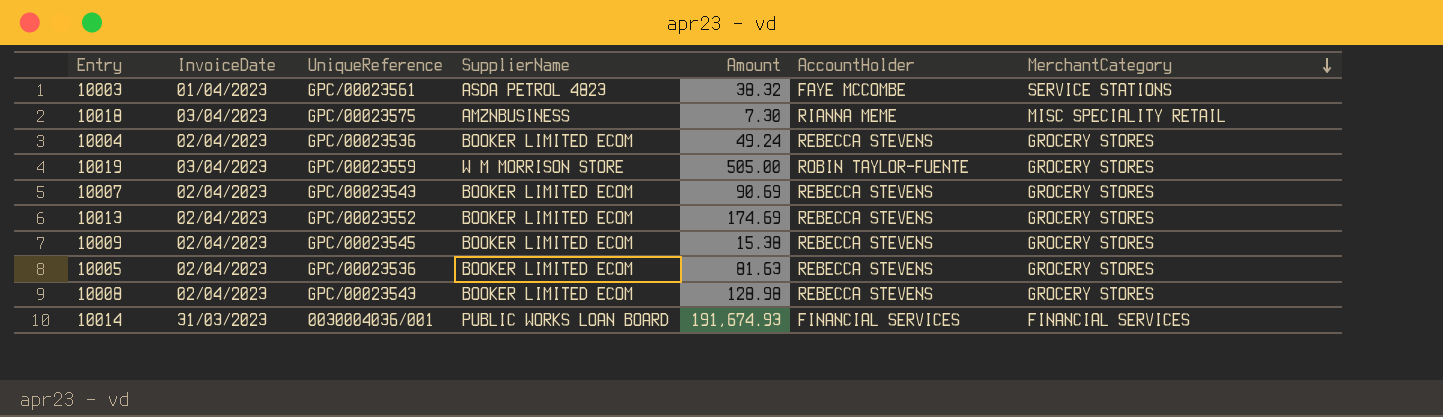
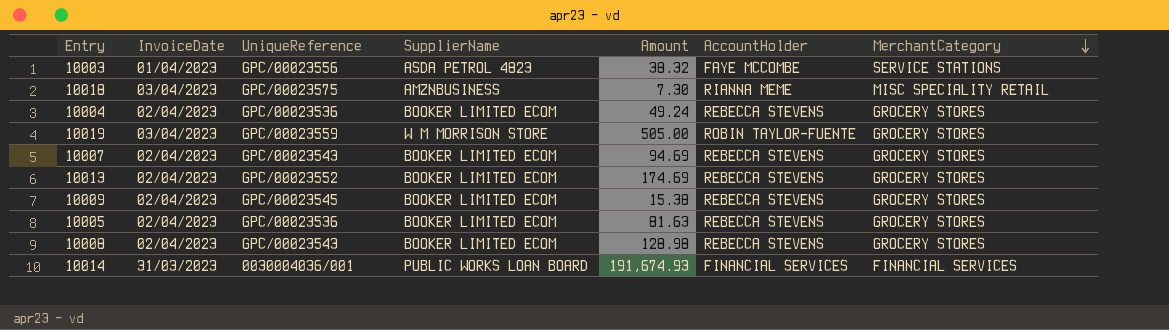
10003 | UniqueReference: GPC/00023561 -> GPC/00023556
10007 | Amount: 90.69 -> 94.69

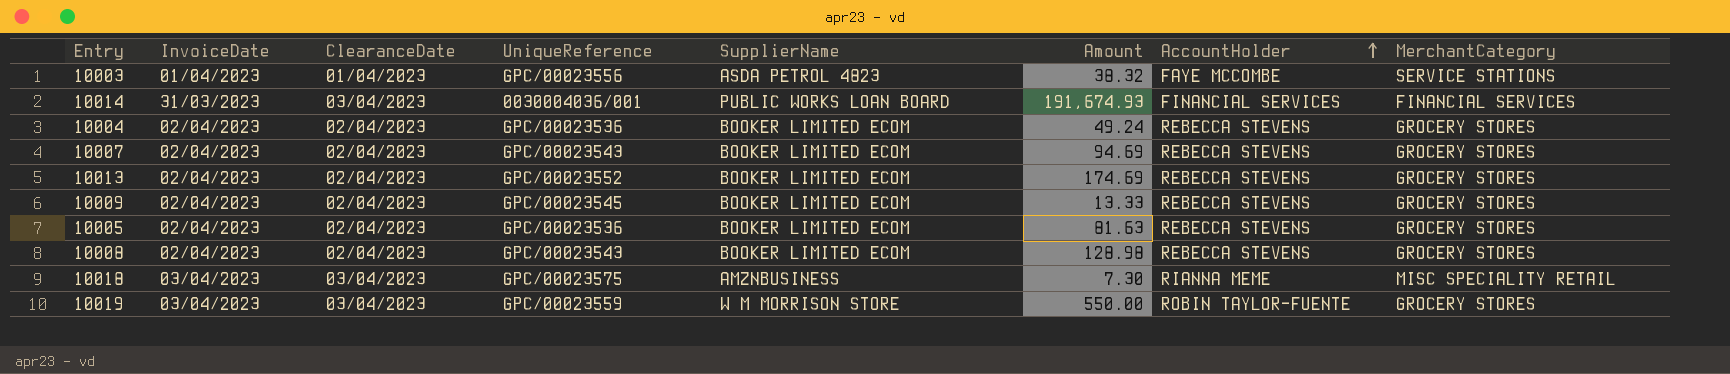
row order: MerchantCategory descending -> AccountHolder ascending
column ClearanceDate | position: none -> 3
10009 | Amount: 15.38 -> 13.33
10019 | Amount: 505.00 -> 550.00

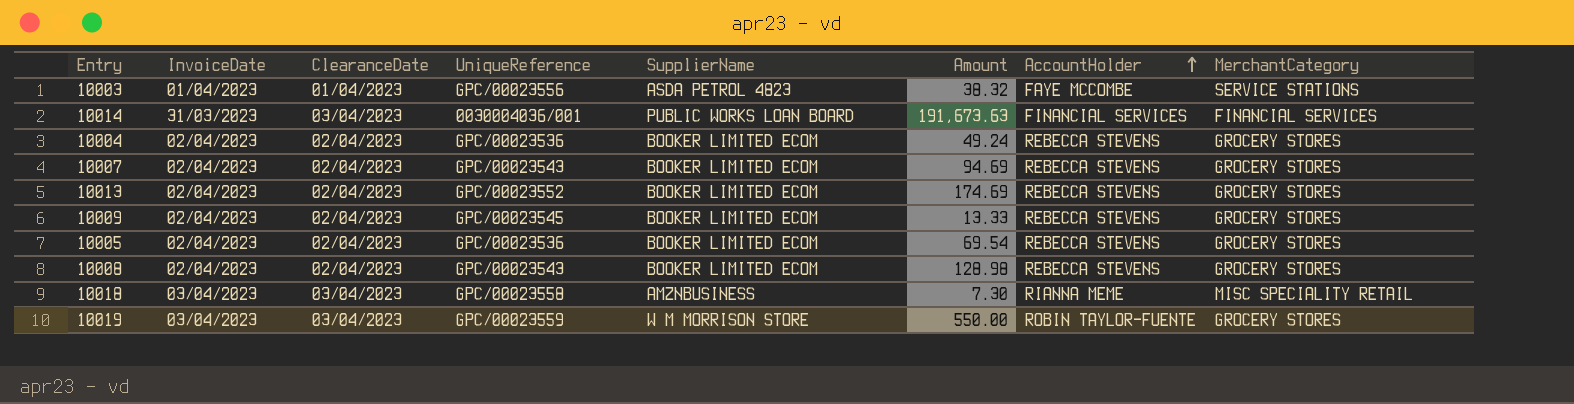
10014 | Amount: 191,674.93 -> 191,673.63
10005 | Amount: 81.63 -> 69.54
10018 | UniqueReference: GPC/00023575 -> GPC/00023558

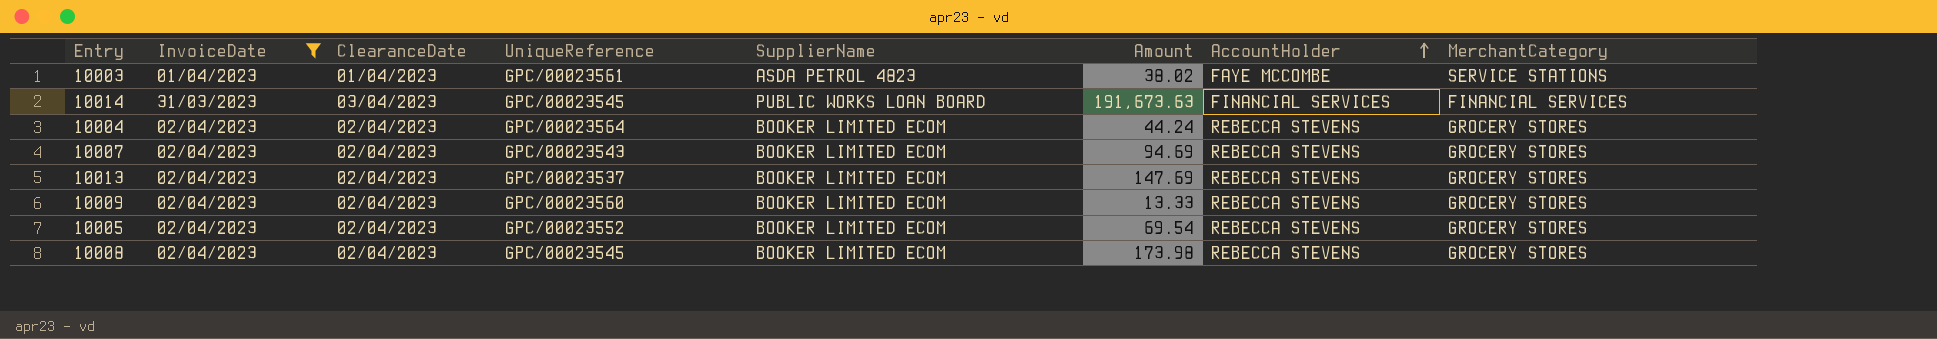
filter: none -> InvoiceDate != 03/04/2023
10003 | UniqueReference: GPC/00023556 -> GPC/00023561
10003 | Amount: 38.32 -> 38.02
10014 | UniqueReference: 0030004036/001 -> GPC/00023545
10004 | UniqueReference: GPC/00023536 -> GPC/00023564
10004 | Amount: 49.24 -> 44.24
10013 | UniqueReference: GPC/00023552 -> GPC/00023537
10013 | Amount: 174.69 -> 147.69
10009 | UniqueReference: GPC/00023545 -> GPC/00023560
10005 | UniqueReference: GPC/00023536 -> GPC/00023552
10008 | UniqueReference: GPC/00023543 -> GPC/00023545
10008 | Amount: 128.98 -> 173.98

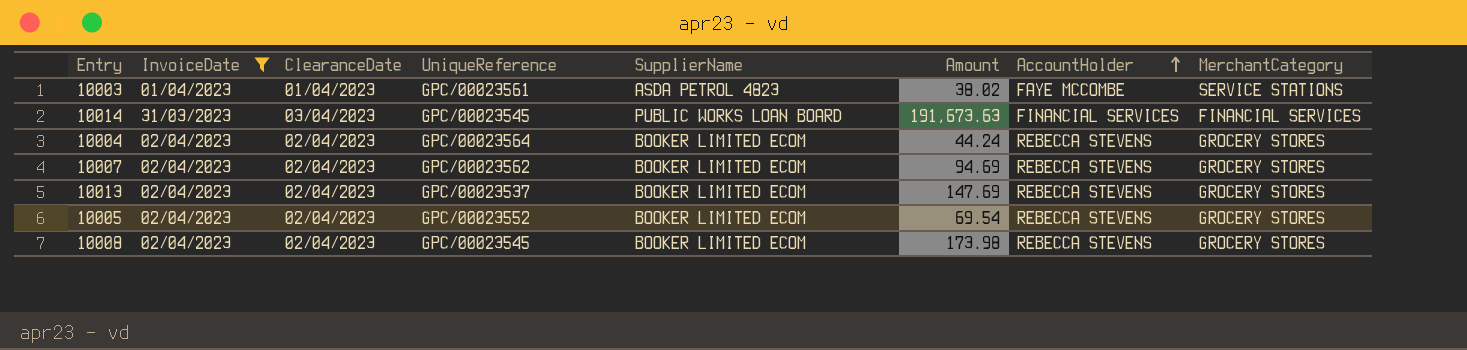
row 10009: 02/04/2023 | 02/04/2023 | GPC/00023560 | BOOKER LIMITED ECOM | 13.33 | REBECCA STEVENS | GROCERY STORES -> none
10007 | UniqueReference: GPC/00023543 -> GPC/00023562

